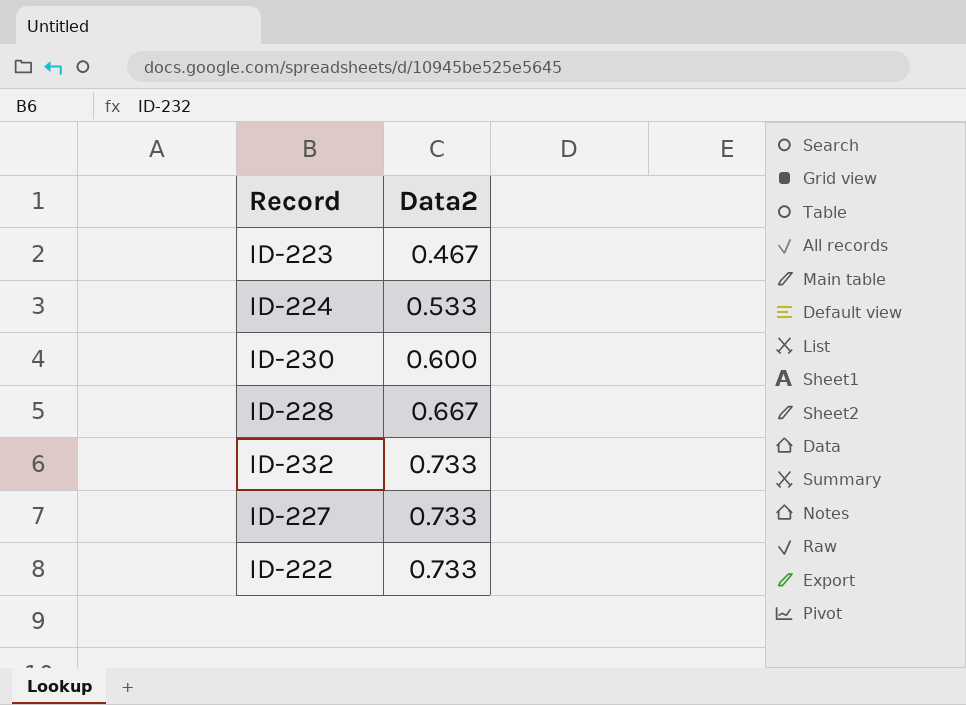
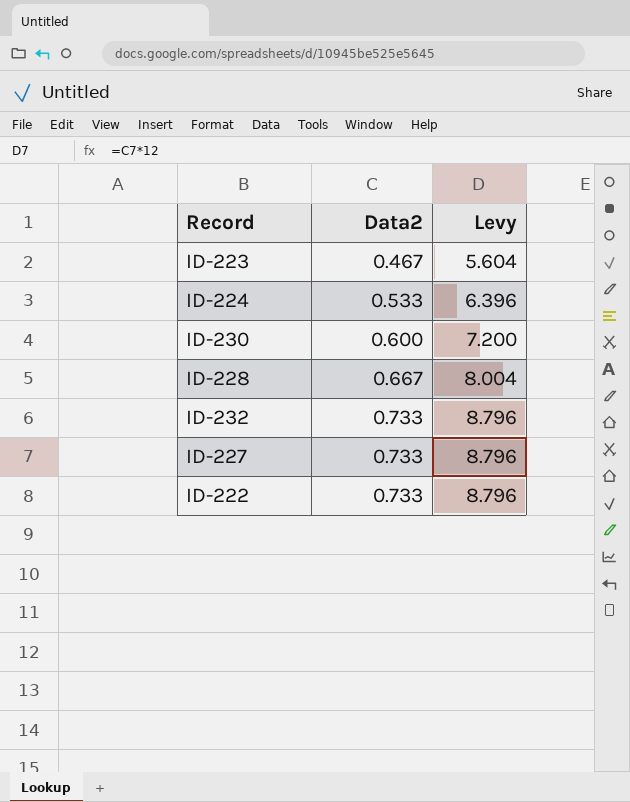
column Levy | formula: none -> [Data2] * 12

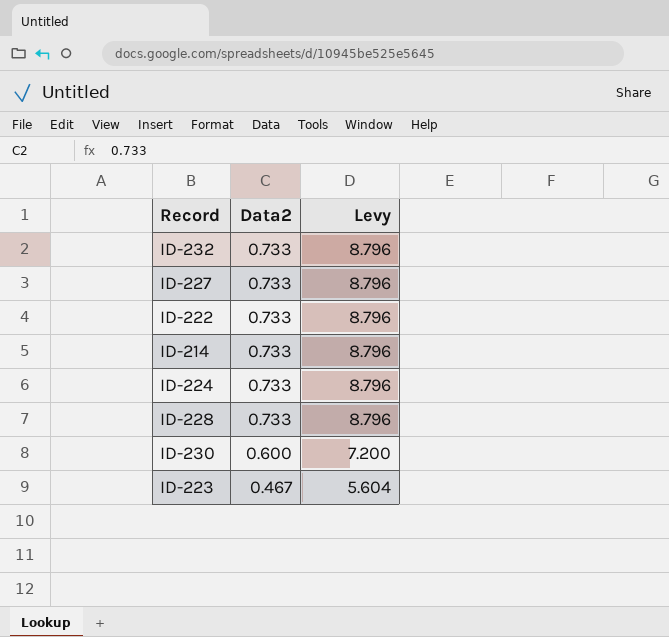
row order: Data2 ascending -> Data2 descending
row ID-214: none -> 0.733 | 8.796
ID-224 | Data2: 0.533 -> 0.733
ID-224 | Levy: 6.396 -> 8.796
ID-228 | Data2: 0.667 -> 0.733
ID-228 | Levy: 8.004 -> 8.796

